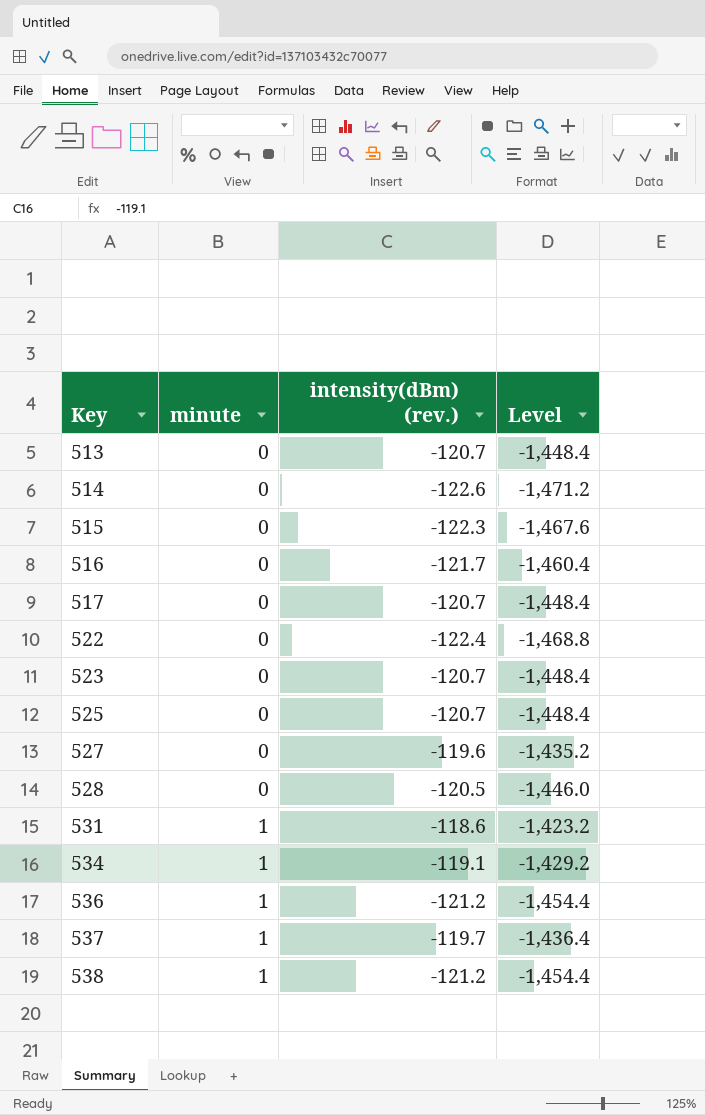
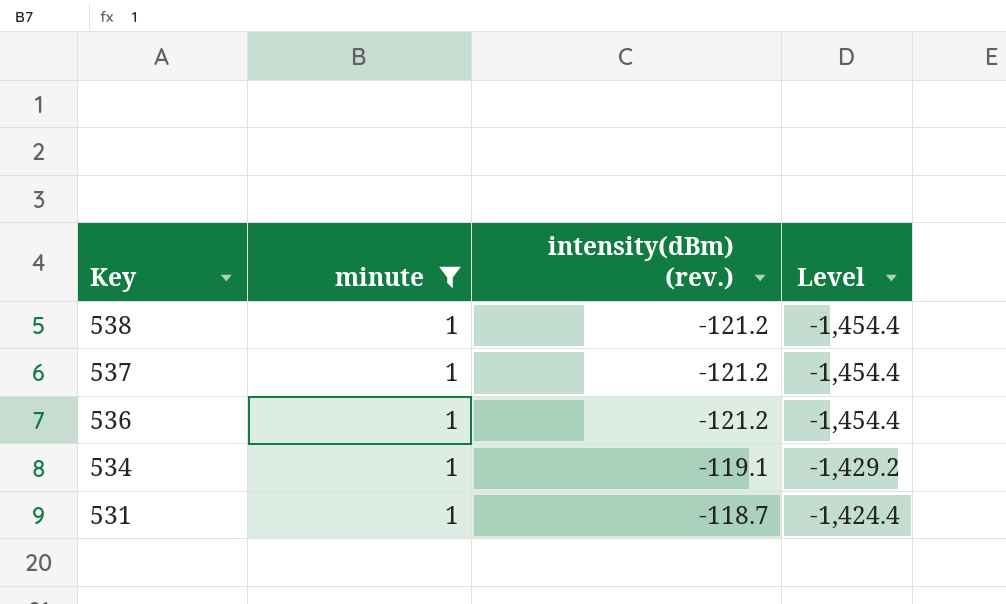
filter: none -> minute = 1
row order: Key ascending -> Key descending
537 | intensity(dBm) (rev.): -119.7 -> -121.2
537 | Level: -1,436.4 -> -1,454.4
531 | intensity(dBm) (rev.): -118.6 -> -118.7
531 | Level: -1,423.2 -> -1,424.4

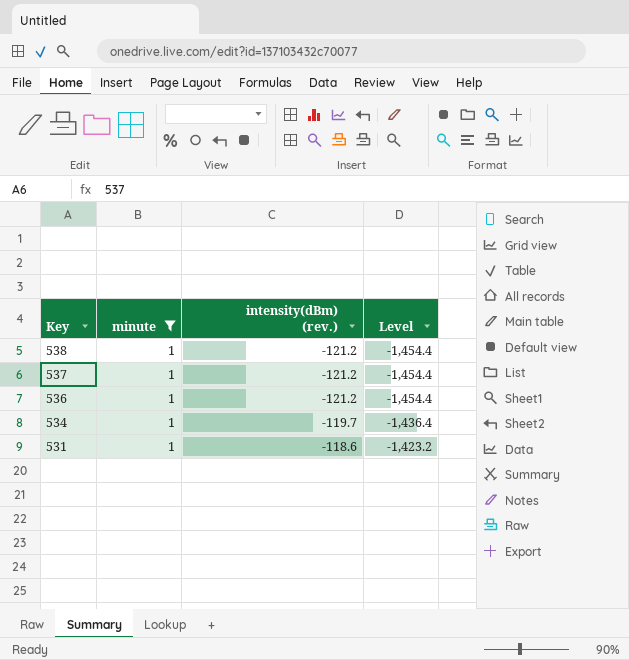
534 | intensity(dBm) (rev.): -119.1 -> -119.7
534 | Level: -1,429.2 -> -1,436.4
531 | intensity(dBm) (rev.): -118.7 -> -118.6
531 | Level: -1,424.4 -> -1,423.2

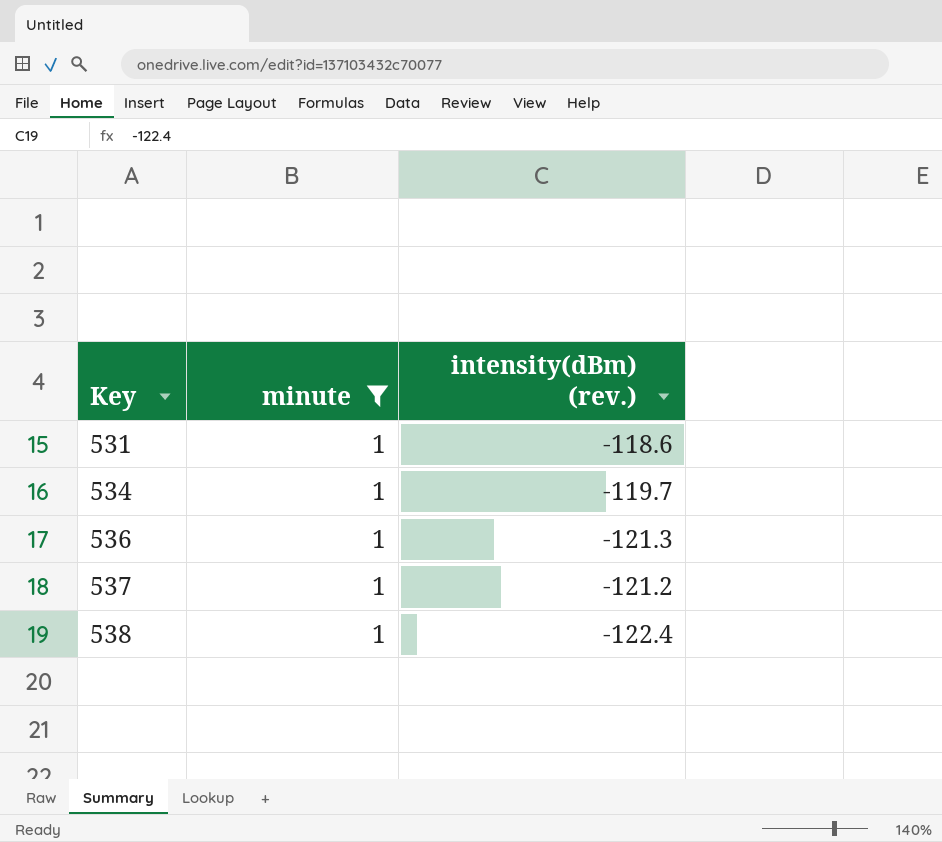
row order: Key descending -> Key ascending
column Level | formula: [intensity(dBm) (rev.)] * 12 -> none
536 | intensity(dBm) (rev.): -121.2 -> -121.3
538 | intensity(dBm) (rev.): -121.2 -> -122.4

